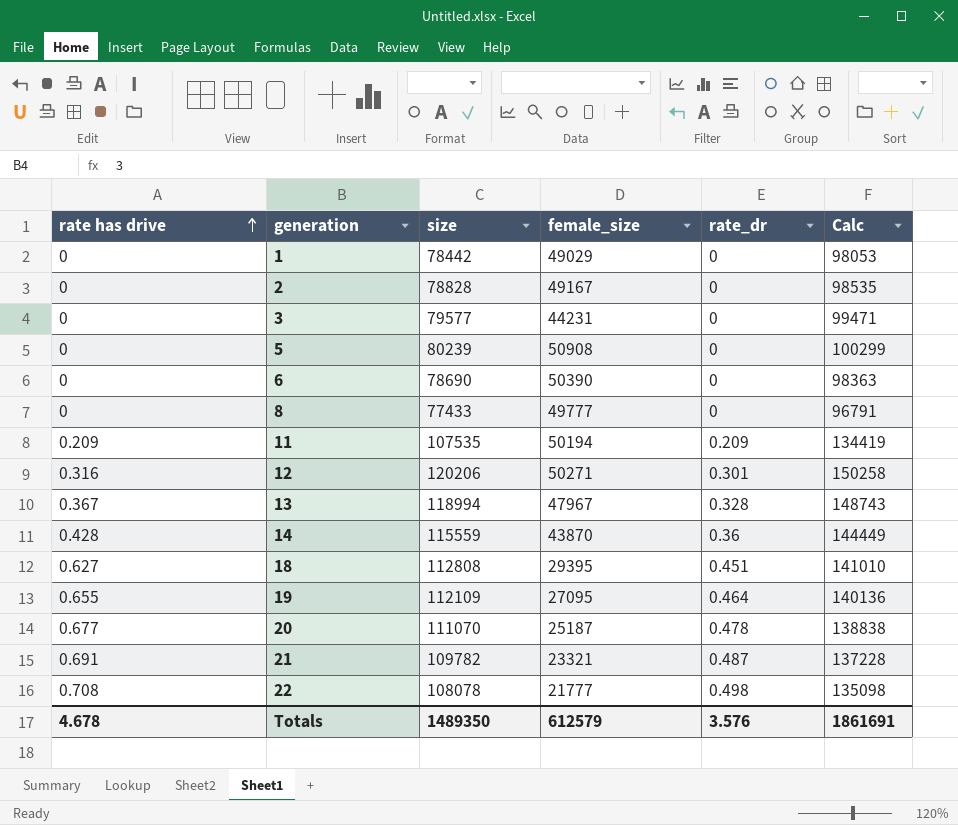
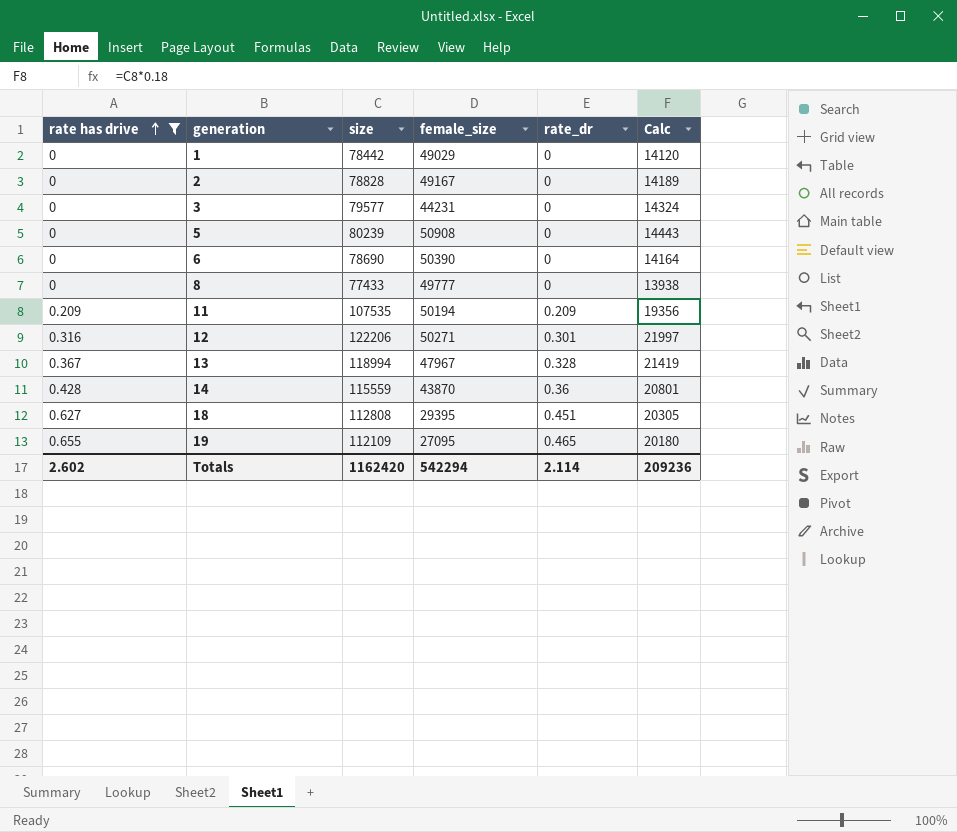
filter: none -> rate has drive <= 0.655
column Calc | formula: [size] * 1.25 -> [size] * 0.18
12 | size: 120206 -> 122206
19 | rate_dr: 0.464 -> 0.465
Totals | rate has drive: 4.678 -> 2.602
Totals | size: 1489350 -> 1162420
Totals | female_size: 612579 -> 542294
Totals | rate_dr: 3.576 -> 2.114
Totals | Calc: 1861691 -> 209236

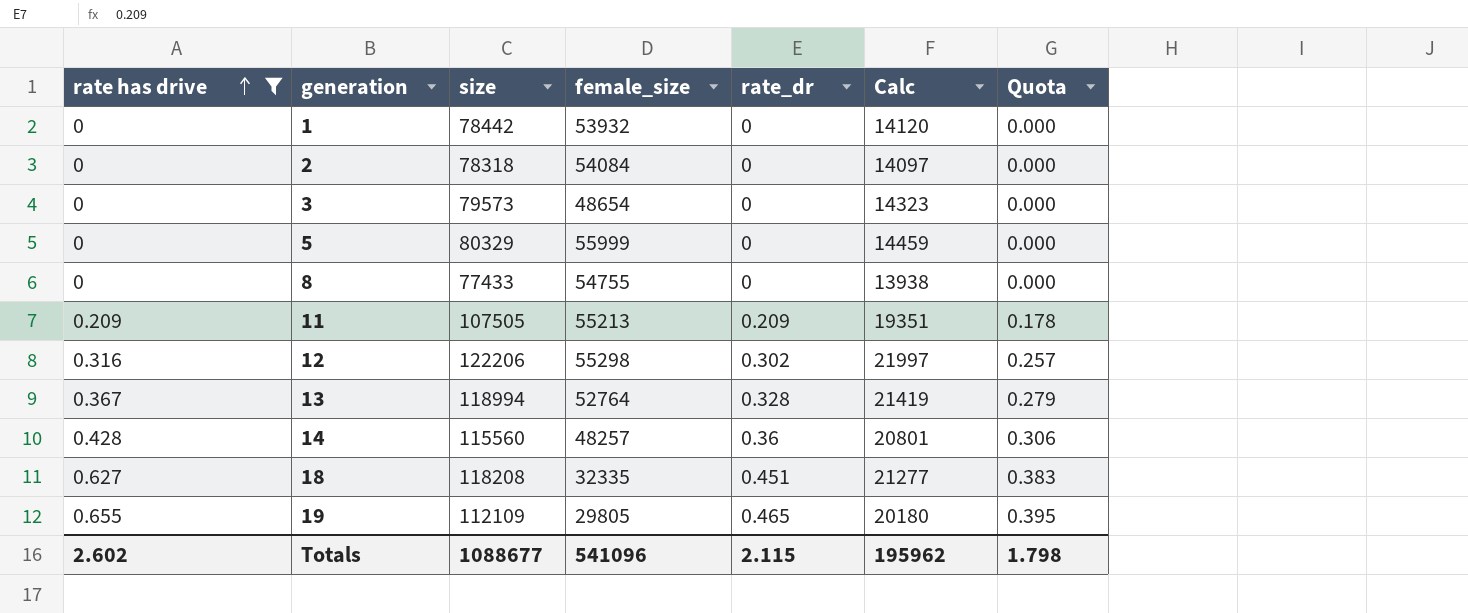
column Quota | formula: none -> [rate_dr] * 0.85
row 6: 0 | 78690 | 50390 | 0 | 14164 -> none
1 | female_size: 49029 -> 53932
2 | size: 78828 -> 78318
2 | female_size: 49167 -> 54084
2 | Calc: 14189 -> 14097
3 | size: 79577 -> 79573
3 | female_size: 44231 -> 48654
3 | Calc: 14324 -> 14323
5 | size: 80239 -> 80329
5 | female_size: 50908 -> 55999
5 | Calc: 14443 -> 14459
8 | female_size: 49777 -> 54755
11 | size: 107535 -> 107505
11 | female_size: 50194 -> 55213
11 | Calc: 19356 -> 19351
12 | female_size: 50271 -> 55298
12 | rate_dr: 0.301 -> 0.302
13 | female_size: 47967 -> 52764
14 | size: 115559 -> 115560
14 | female_size: 43870 -> 48257
18 | size: 112808 -> 118208
18 | female_size: 29395 -> 32335
18 | Calc: 20305 -> 21277
19 | female_size: 27095 -> 29805
Totals | size: 1162420 -> 1088677
Totals | female_size: 542294 -> 541096
Totals | rate_dr: 2.114 -> 2.115
Totals | Calc: 209236 -> 195962

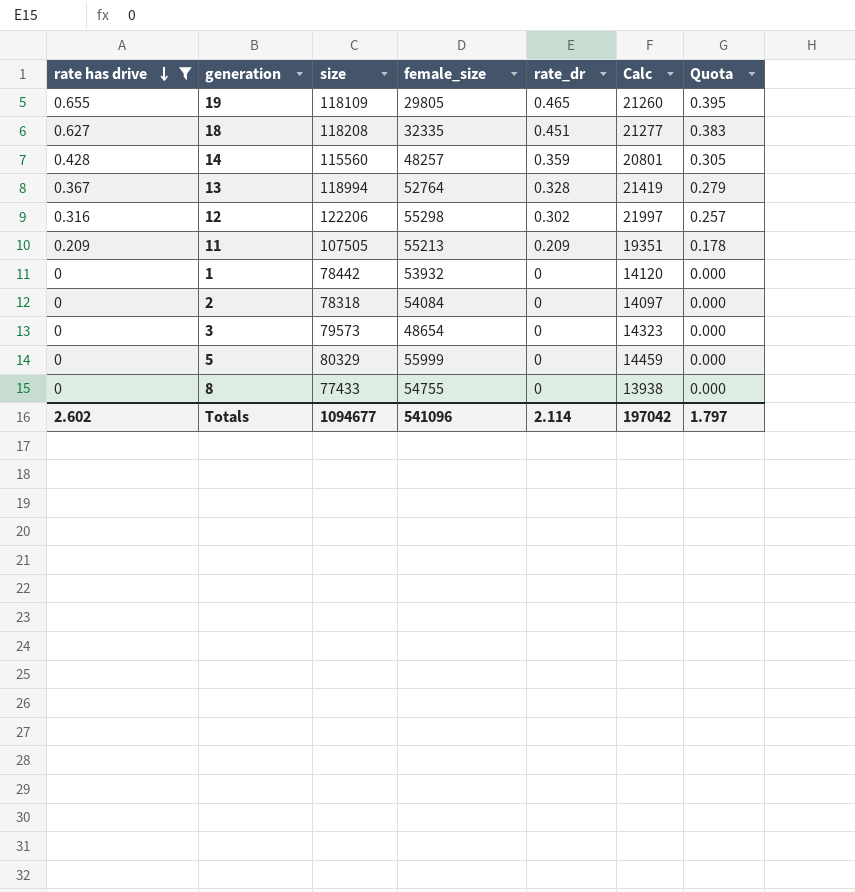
row order: rate has drive ascending -> rate has drive descending
19 | size: 112109 -> 118109
19 | Calc: 20180 -> 21260
14 | rate_dr: 0.36 -> 0.359
14 | Quota: 0.306 -> 0.305
Totals | size: 1088677 -> 1094677
Totals | rate_dr: 2.115 -> 2.114
Totals | Calc: 195962 -> 197042
Totals | Quota: 1.798 -> 1.797

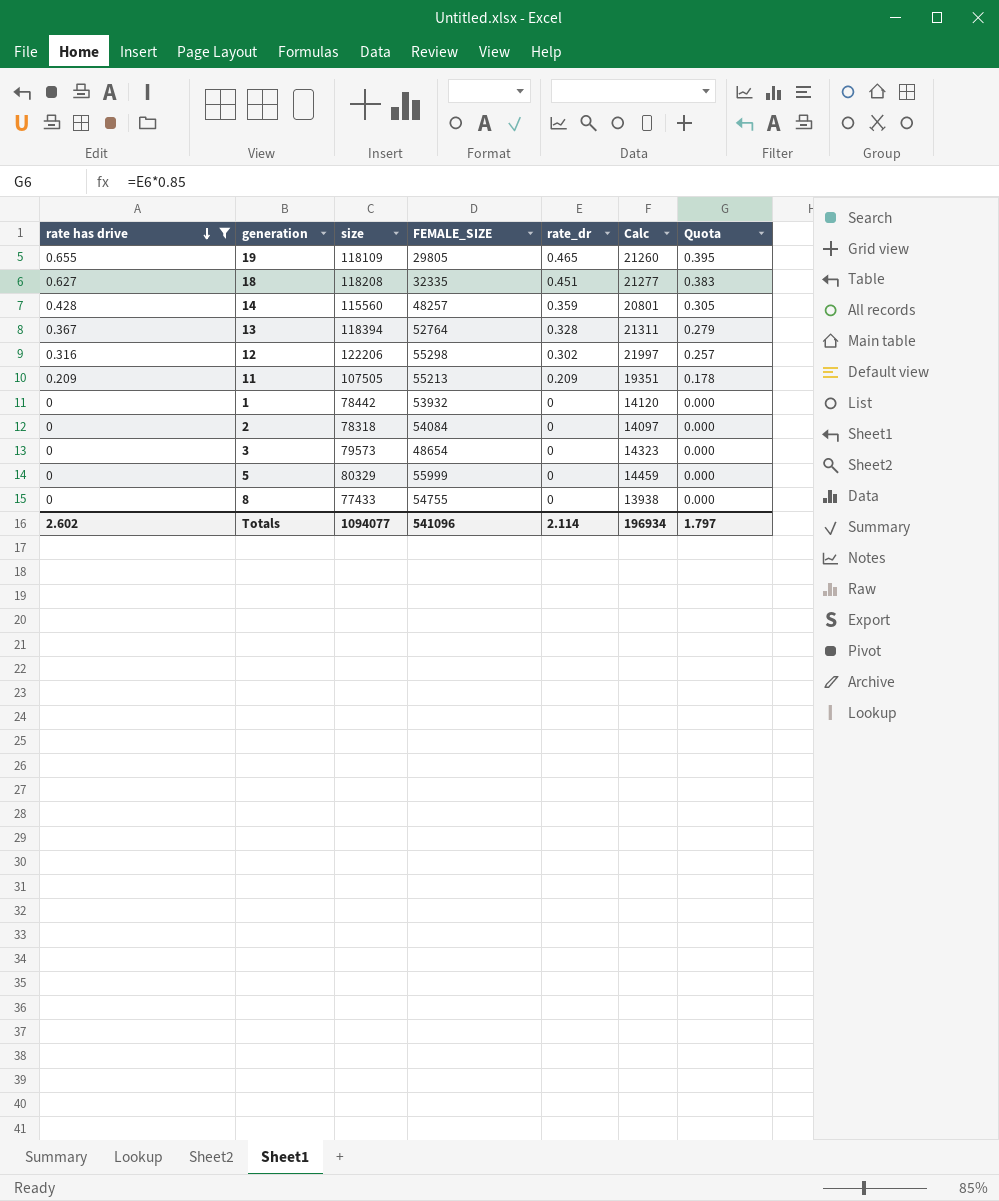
column name: female_size -> FEMALE_SIZE
13 | size: 118994 -> 118394
13 | Calc: 21419 -> 21311
Totals | size: 1094677 -> 1094077
Totals | Calc: 197042 -> 196934

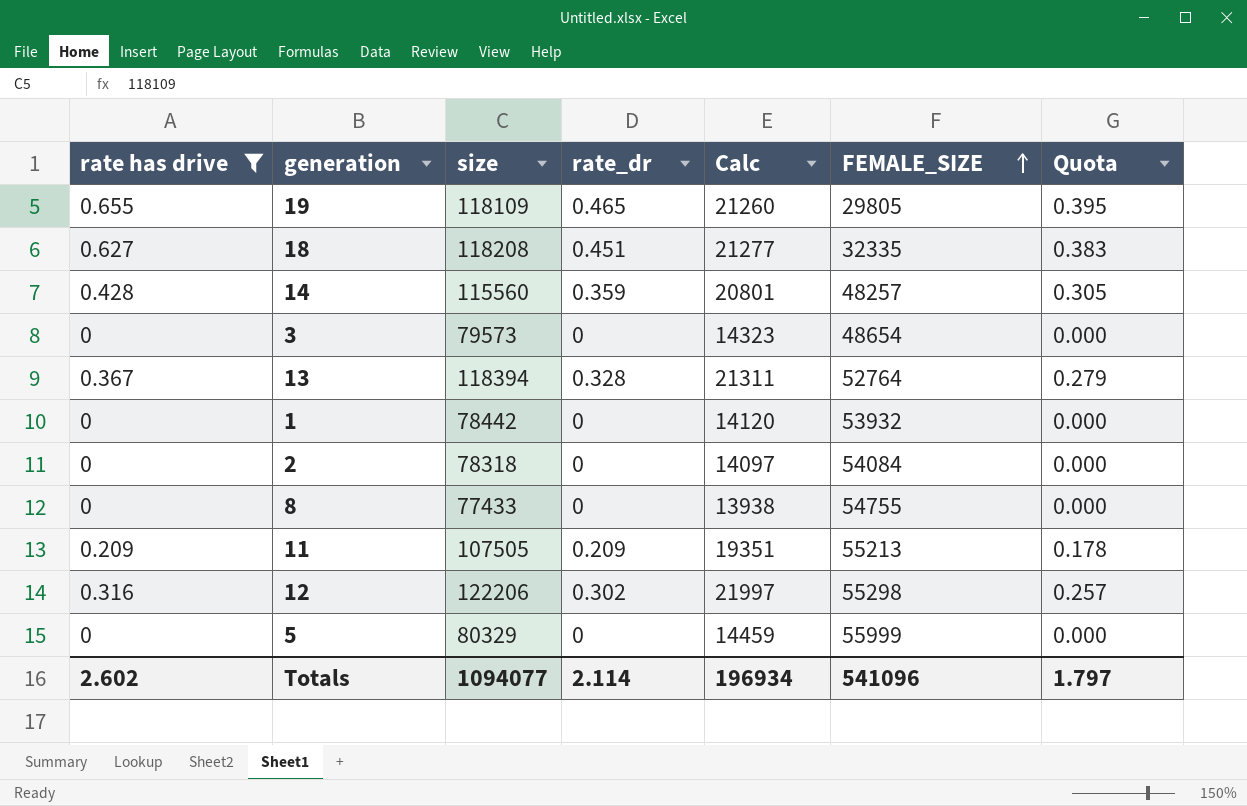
row order: rate has drive descending -> FEMALE_SIZE ascending
column FEMALE_SIZE | position: 4 -> 6

